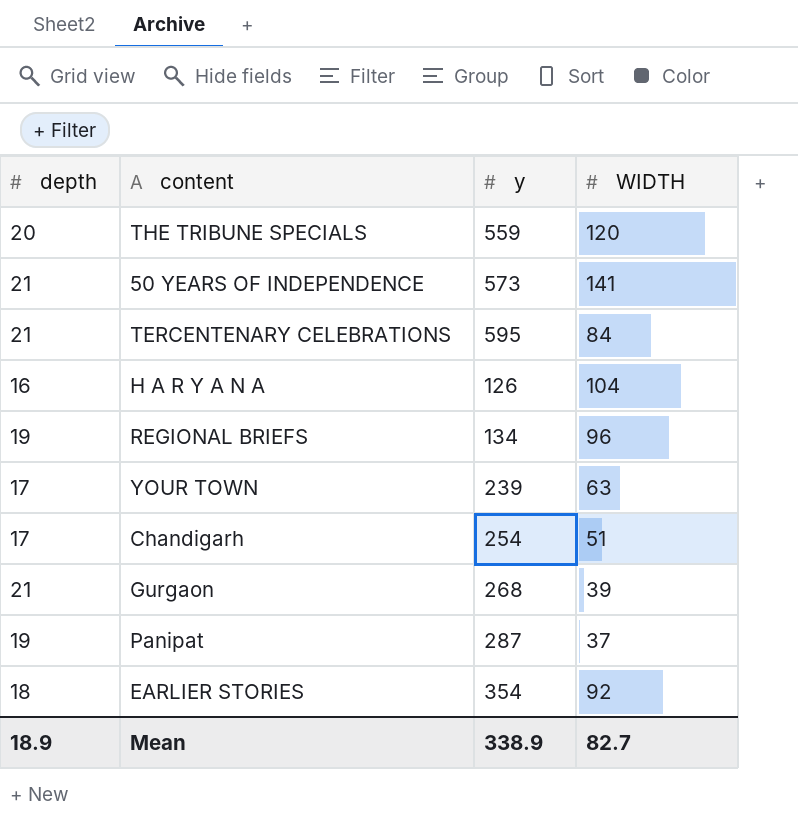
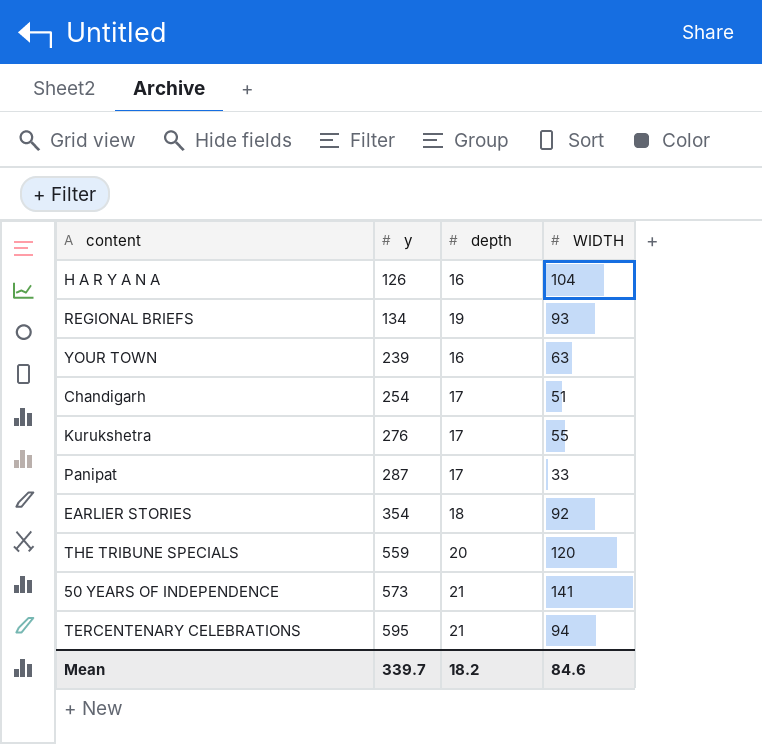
row order: none -> y ascending
column depth | position: 1 -> 3
row Gurgaon: 21 | 268 | 39 -> none
REGIONAL BRIEFS | WIDTH: 96 -> 93
YOUR TOWN | depth: 17 -> 16
row Kurukshetra: none -> 276 | 17 | 55
Panipat | depth: 19 -> 17
Panipat | WIDTH: 37 -> 33
TERCENTENARY CELEBRATIONS | WIDTH: 84 -> 94
Mean | y: 338.9 -> 339.7
Mean | depth: 18.9 -> 18.2
Mean | WIDTH: 82.7 -> 84.6

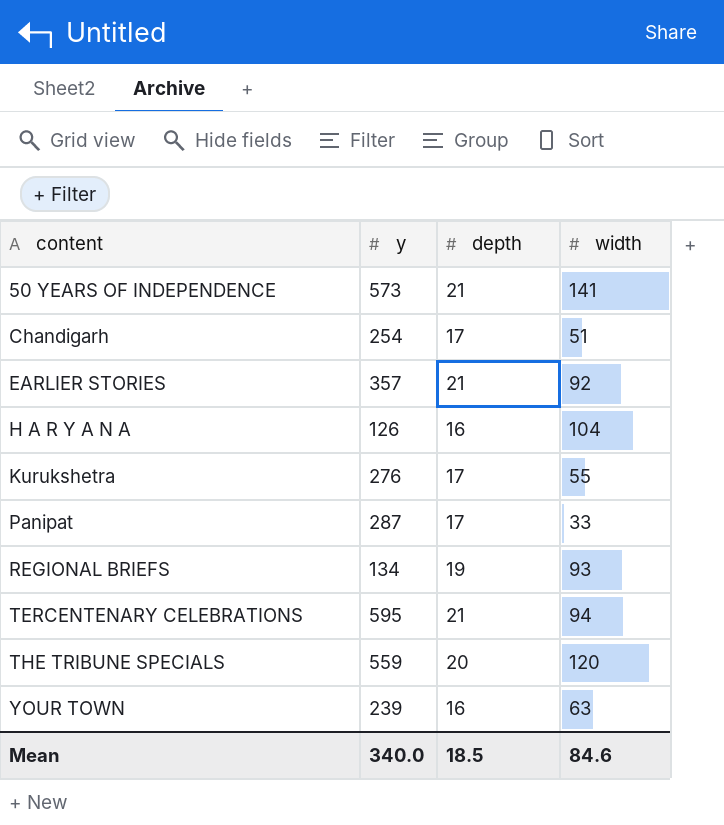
row order: y ascending -> content ascending
column name: WIDTH -> width
EARLIER STORIES | y: 354 -> 357
EARLIER STORIES | depth: 18 -> 21
Mean | y: 339.7 -> 340.0
Mean | depth: 18.2 -> 18.5

